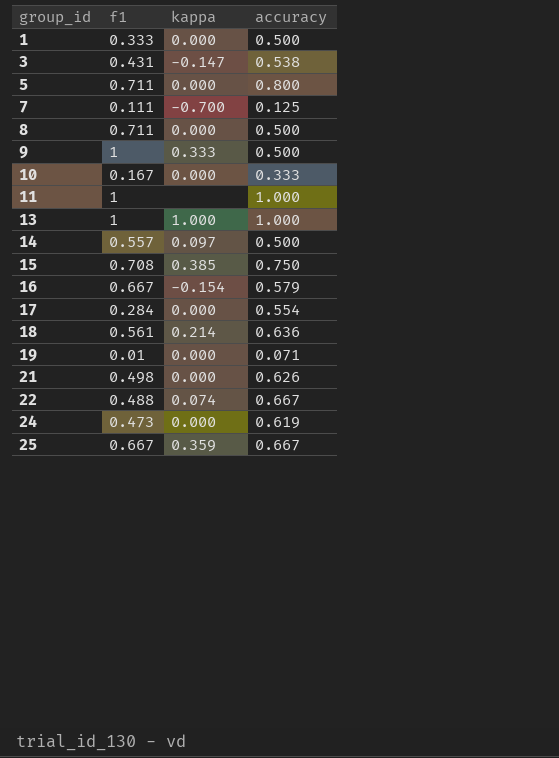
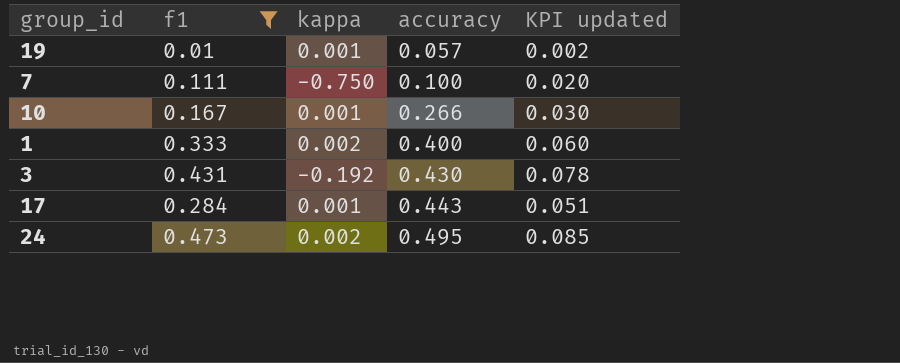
filter: none -> f1 <= 0.473
row order: group_id ascending -> accuracy ascending
column KPI updated | formula: none -> [f1] * 0.18
19 | kappa: 0.000 -> 0.001
19 | accuracy: 0.071 -> 0.057
7 | kappa: -0.700 -> -0.750
7 | accuracy: 0.125 -> 0.100
10 | kappa: 0.000 -> 0.001
10 | accuracy: 0.333 -> 0.266
1 | kappa: 0.000 -> 0.002
1 | accuracy: 0.500 -> 0.400
3 | kappa: -0.147 -> -0.192
3 | accuracy: 0.538 -> 0.430
17 | kappa: 0.000 -> 0.001
17 | accuracy: 0.554 -> 0.443
24 | kappa: 0.000 -> 0.002
24 | accuracy: 0.619 -> 0.495

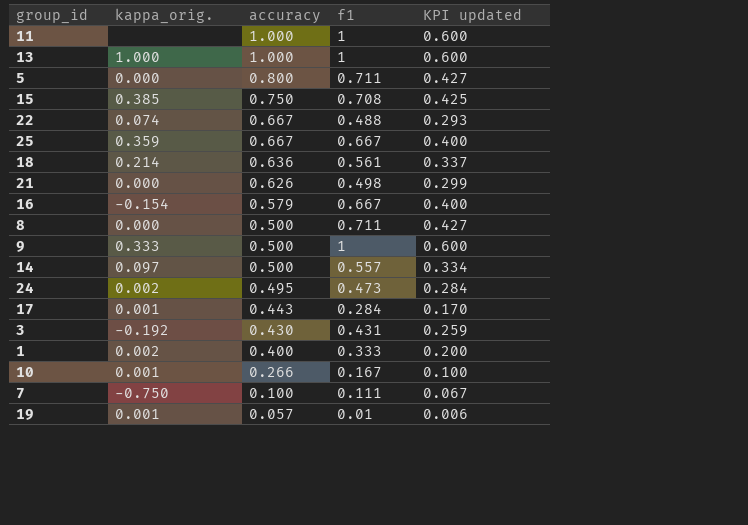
filter: f1 <= 0.473 -> none
row order: accuracy ascending -> accuracy descending
column name: kappa -> kappa_orig.
column f1 | position: 2 -> 4
column KPI updated | formula: [f1] * 0.18 -> [f1] * 0.6

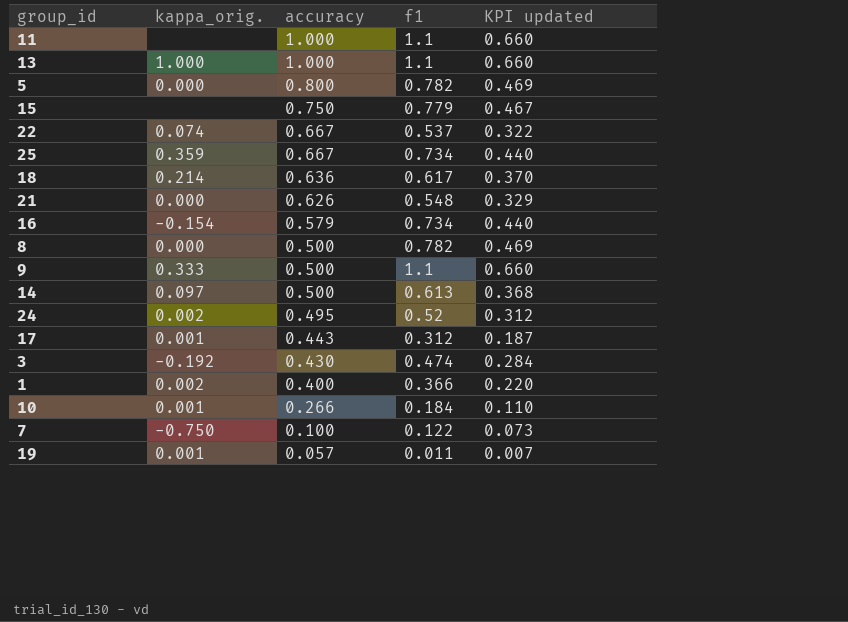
11 | f1: 1 -> 1.1
11 | KPI updated: 0.600 -> 0.660
13 | f1: 1 -> 1.1
13 | KPI updated: 0.600 -> 0.660
5 | f1: 0.711 -> 0.782
5 | KPI updated: 0.427 -> 0.469
15 | kappa_orig.: 0.385 -> none
15 | f1: 0.708 -> 0.779
15 | KPI updated: 0.425 -> 0.467
22 | f1: 0.488 -> 0.537
22 | KPI updated: 0.293 -> 0.322
25 | f1: 0.667 -> 0.734
25 | KPI updated: 0.400 -> 0.440
18 | f1: 0.561 -> 0.617
18 | KPI updated: 0.337 -> 0.370
21 | f1: 0.498 -> 0.548
21 | KPI updated: 0.299 -> 0.329
16 | f1: 0.667 -> 0.734
16 | KPI updated: 0.400 -> 0.440
8 | f1: 0.711 -> 0.782
8 | KPI updated: 0.427 -> 0.469
9 | f1: 1 -> 1.1
9 | KPI updated: 0.600 -> 0.660
14 | f1: 0.557 -> 0.613
14 | KPI updated: 0.334 -> 0.368
24 | f1: 0.473 -> 0.52
24 | KPI updated: 0.284 -> 0.312
17 | f1: 0.284 -> 0.312
17 | KPI updated: 0.170 -> 0.187
3 | f1: 0.431 -> 0.474
3 | KPI updated: 0.259 -> 0.284
1 | f1: 0.333 -> 0.366
1 | KPI updated: 0.200 -> 0.220
10 | f1: 0.167 -> 0.184
10 | KPI updated: 0.100 -> 0.110
7 | f1: 0.111 -> 0.122
7 | KPI updated: 0.067 -> 0.073
19 | f1: 0.01 -> 0.011
19 | KPI updated: 0.006 -> 0.007

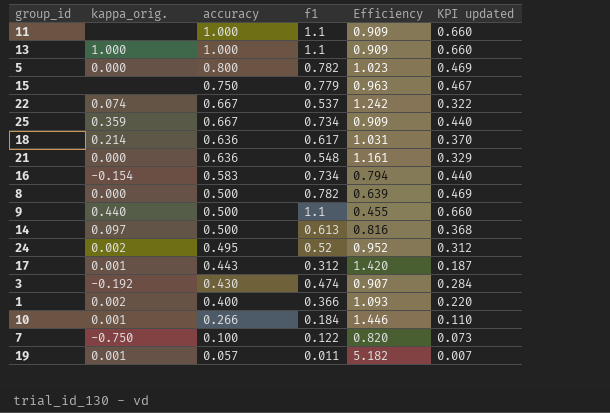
column Efficiency | formula: none -> [accuracy] / [f1]
21 | accuracy: 0.626 -> 0.636
16 | accuracy: 0.579 -> 0.583
9 | kappa_orig.: 0.333 -> 0.440

